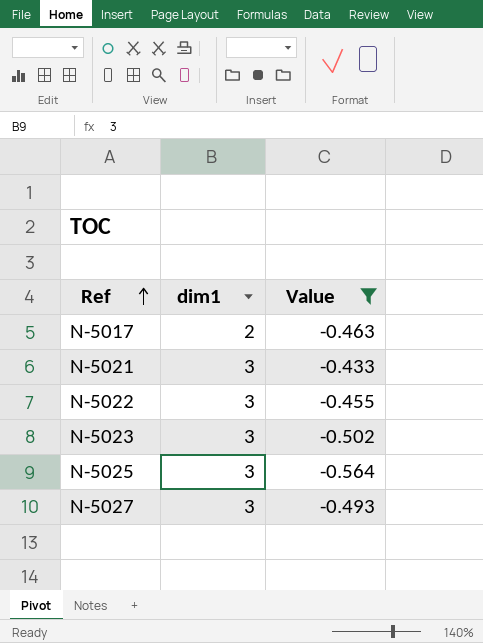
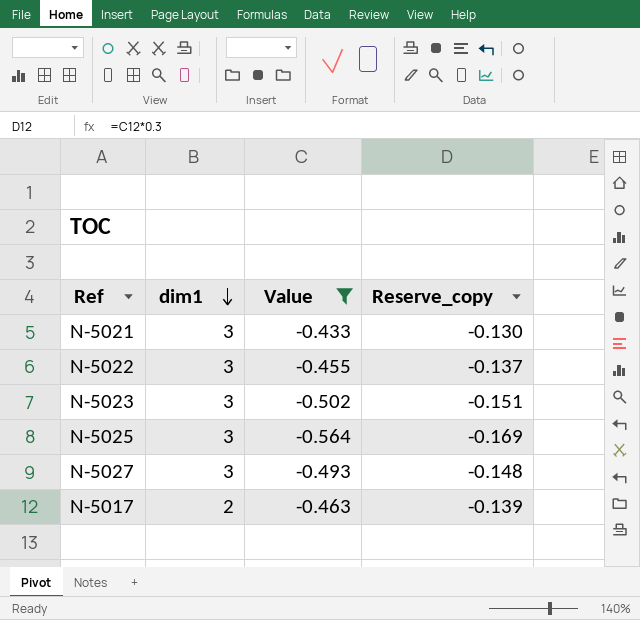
row order: Ref ascending -> dim1 descending
column Reserve_copy | formula: none -> [Value] * 0.3

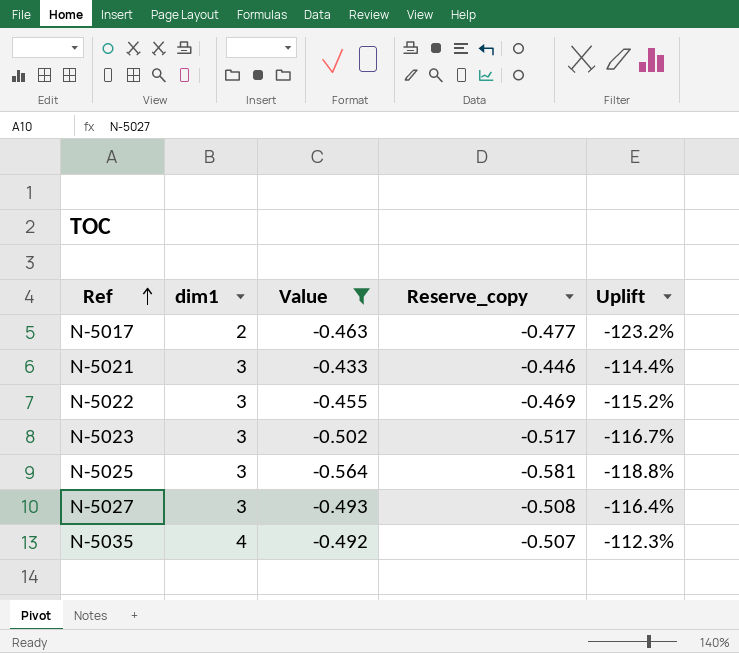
row order: dim1 descending -> Ref ascending
column Reserve_copy | formula: [Value] * 0.3 -> [Value] * 1.03
column Uplift | formula: none -> ([Value] - [dim1]) / [dim1]
row N-5035: none -> 4 | -0.492 | -0.507 | -112.3%

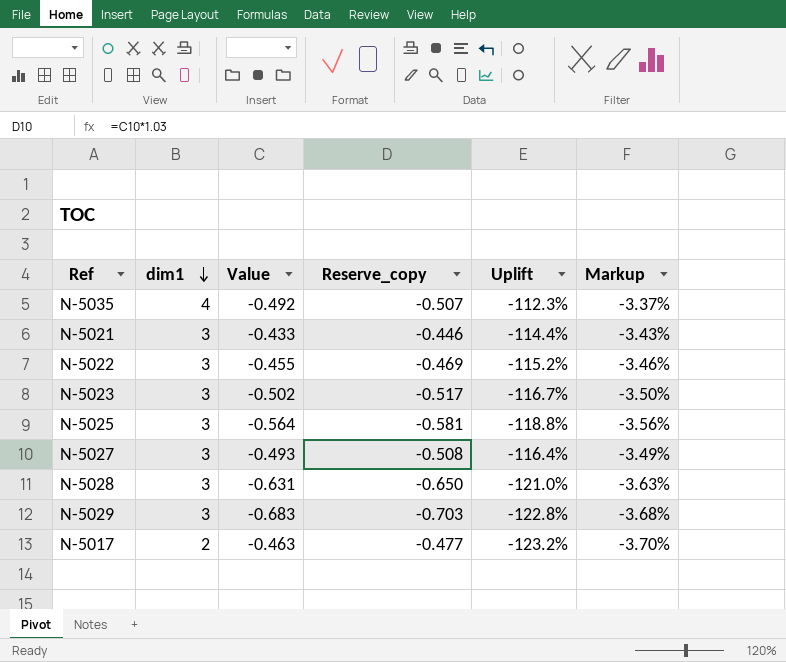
filter: Value >= -0.564 -> none
row order: Ref ascending -> dim1 descending
column Markup | formula: none -> [Uplift] * 0.03

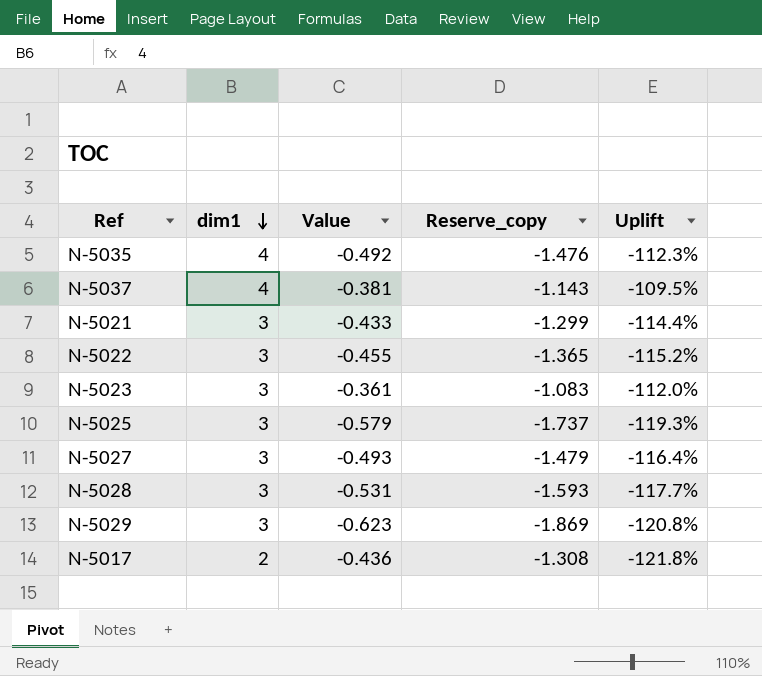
column Markup | formula: [Uplift] * 0.03 -> none
column Reserve_copy | formula: [Value] * 1.03 -> [Value] * 3
row N-5037: none -> 4 | -0.381 | -1.143 | -109.5%
N-5023 | Value: -0.502 -> -0.361
N-5023 | Uplift: -116.7% -> -112.0%
N-5025 | Value: -0.564 -> -0.579
N-5025 | Uplift: -118.8% -> -119.3%
N-5028 | Value: -0.631 -> -0.531
N-5028 | Uplift: -121.0% -> -117.7%
N-5029 | Value: -0.683 -> -0.623
N-5029 | Uplift: -122.8% -> -120.8%
N-5017 | Value: -0.463 -> -0.436
N-5017 | Uplift: -123.2% -> -121.8%

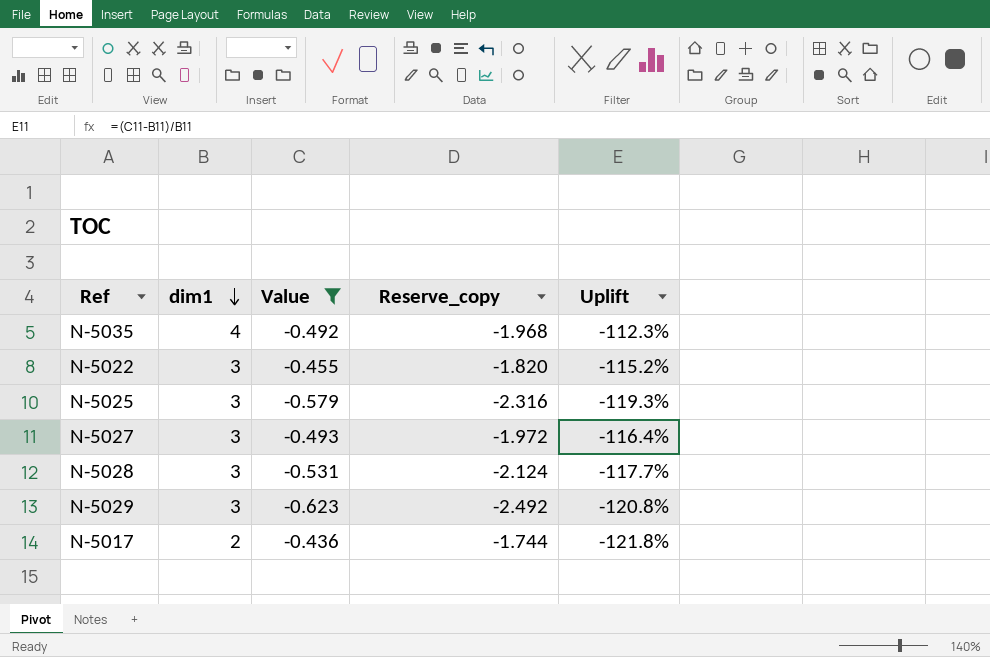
filter: none -> Value <= -0.436
column Reserve_copy | formula: [Value] * 3 -> [Value] * 4

